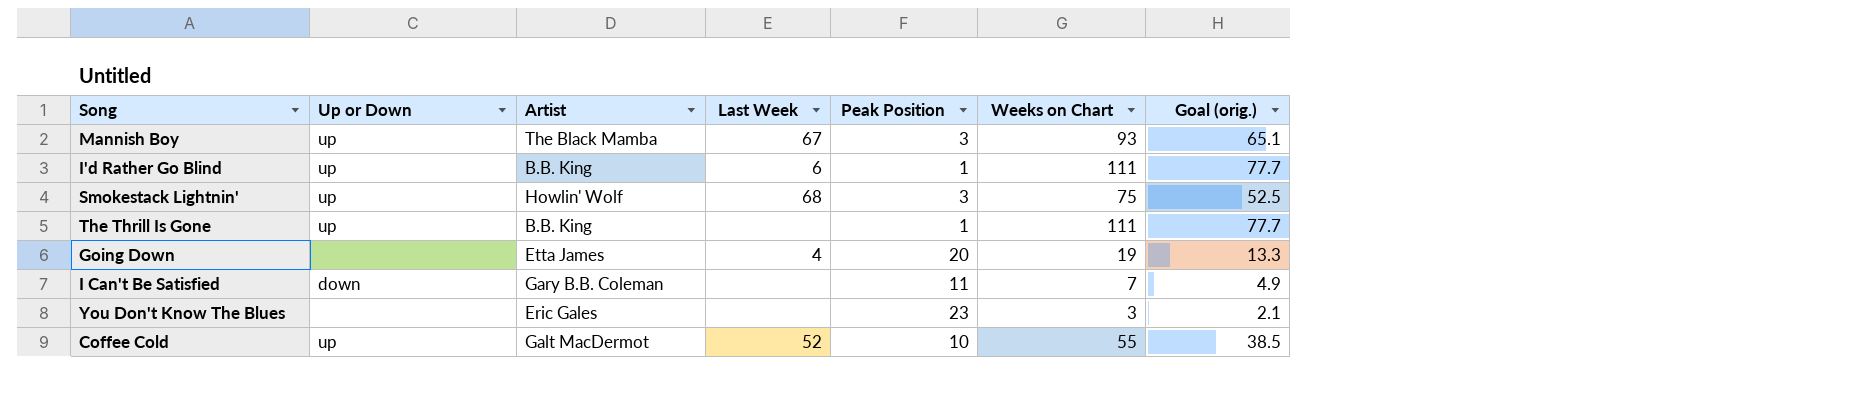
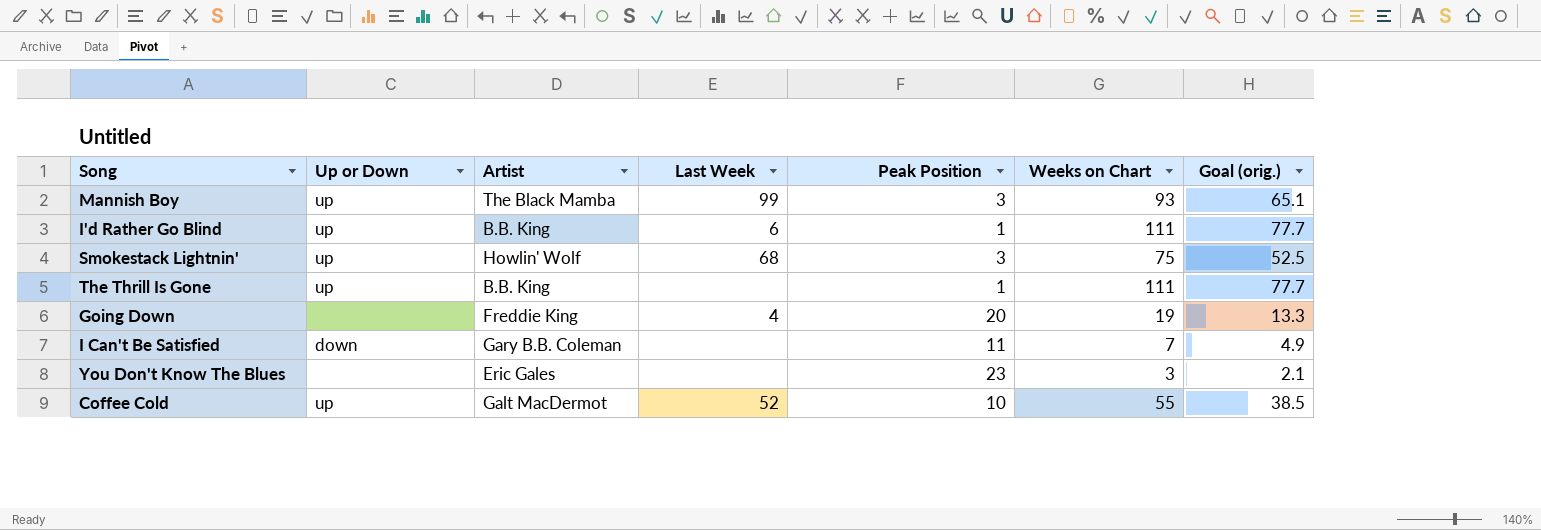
Mannish Boy | Last Week: 67 -> 99
Going Down | Artist: Etta James -> Freddie King

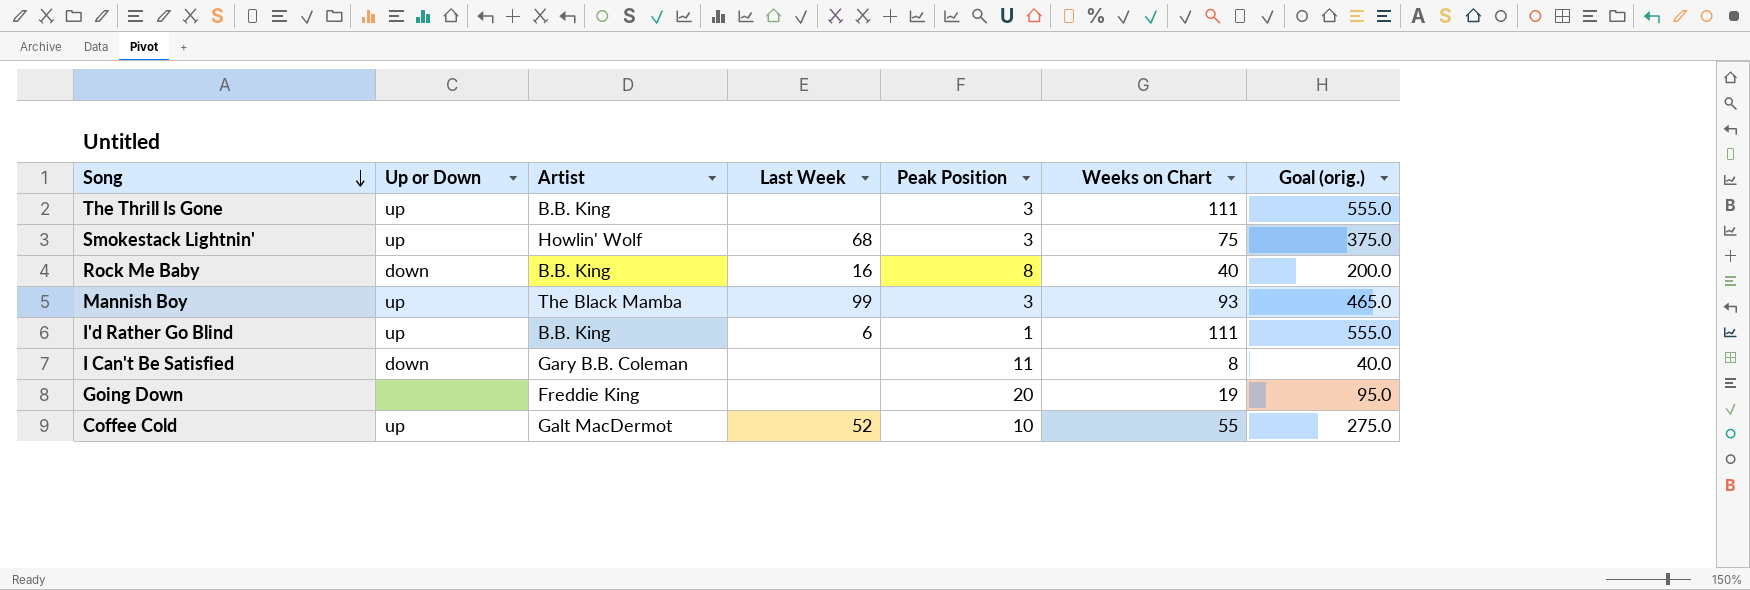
row order: none -> Song descending
column Goal (orig.) | formula: [Weeks on Chart] * 0.7 -> [Weeks on Chart] * 5
row You Don't Know The Blues: none | Eric Gales | none | 23 | 3 | 2.1 -> none
The Thrill Is Gone | Peak Position: 1 -> 3
row Rock Me Baby: none -> down | B.B. King | 16 | 8 | 40 | 200.0
I Can't Be Satisfied | Weeks on Chart: 7 -> 8
Going Down | Last Week: 4 -> none

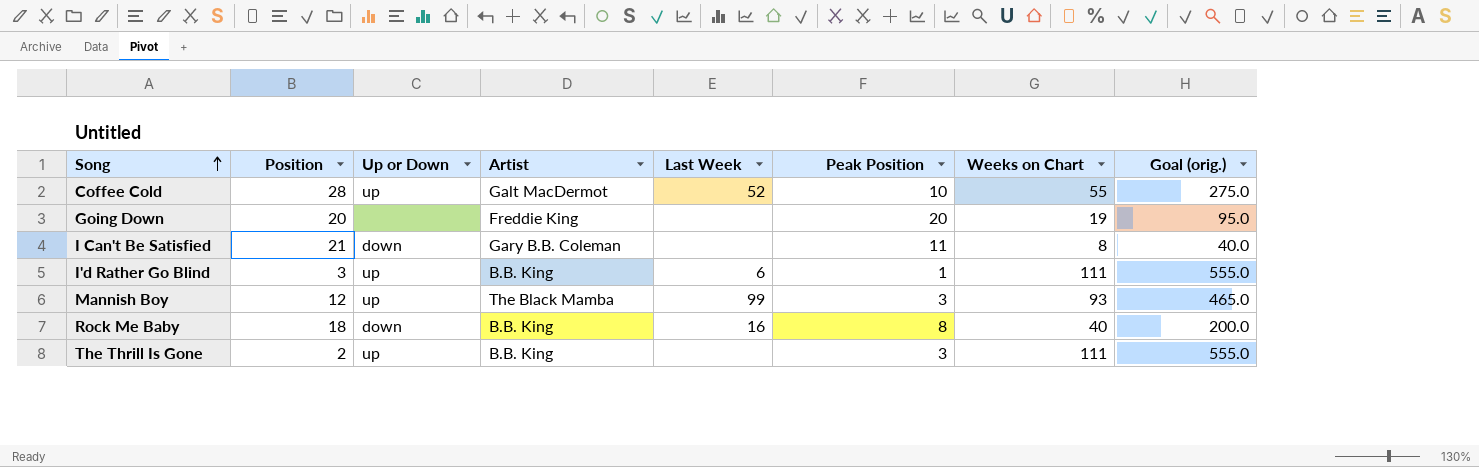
row order: Song descending -> Song ascending
column Position | position: none -> 2
row Smokestack Lightnin': up | Howlin' Wolf | 68 | 3 | 75 | 375.0 -> none

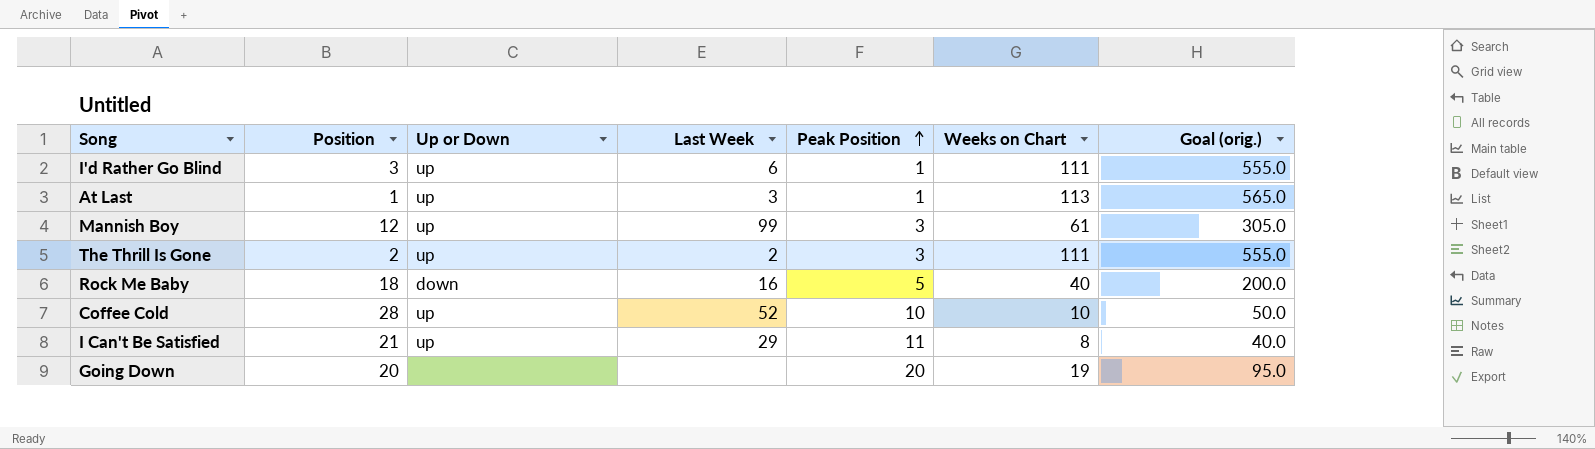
row order: Song ascending -> Peak Position ascending
column Artist | position: 4 -> none
row At Last: none -> 1 | up | 3 | 1 | 113 | 565.0
Mannish Boy | Weeks on Chart: 93 -> 61
Mannish Boy | Goal (orig.): 465.0 -> 305.0
The Thrill Is Gone | Last Week: none -> 2
Rock Me Baby | Peak Position: 8 -> 5
Coffee Cold | Weeks on Chart: 55 -> 10
Coffee Cold | Goal (orig.): 275.0 -> 50.0
I Can't Be Satisfied | Up or Down: down -> up
I Can't Be Satisfied | Last Week: none -> 29

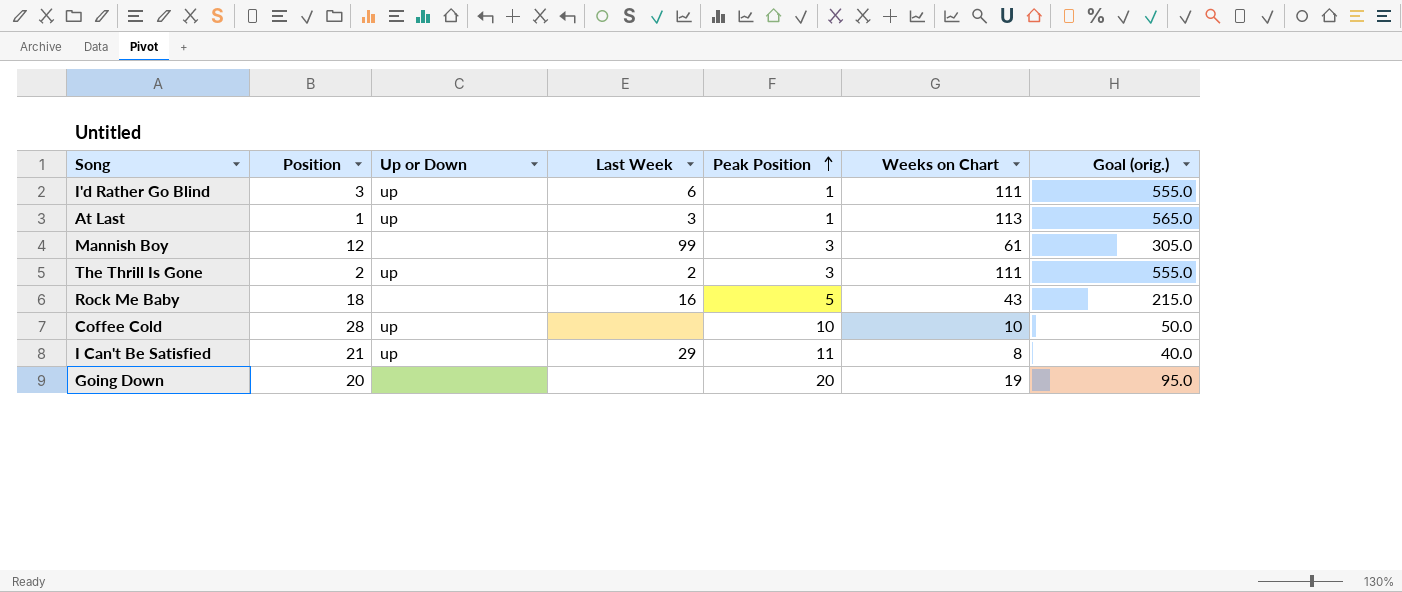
Mannish Boy | Up or Down: up -> none
Rock Me Baby | Up or Down: down -> none
Rock Me Baby | Weeks on Chart: 40 -> 43
Rock Me Baby | Goal (orig.): 200.0 -> 215.0
Coffee Cold | Last Week: 52 -> none

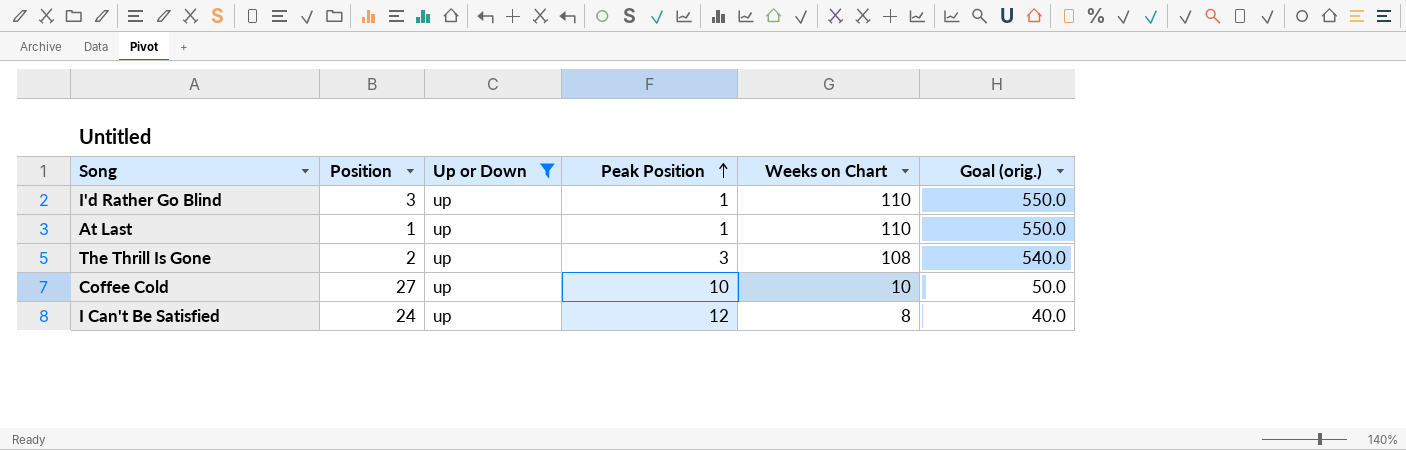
filter: none -> Up or Down = up
column Last Week | position: 4 -> none
I'd Rather Go Blind | Weeks on Chart: 111 -> 110
I'd Rather Go Blind | Goal (orig.): 555.0 -> 550.0
At Last | Weeks on Chart: 113 -> 110
At Last | Goal (orig.): 565.0 -> 550.0
The Thrill Is Gone | Weeks on Chart: 111 -> 108
The Thrill Is Gone | Goal (orig.): 555.0 -> 540.0
Coffee Cold | Position: 28 -> 27
I Can't Be Satisfied | Position: 21 -> 24
I Can't Be Satisfied | Peak Position: 11 -> 12

